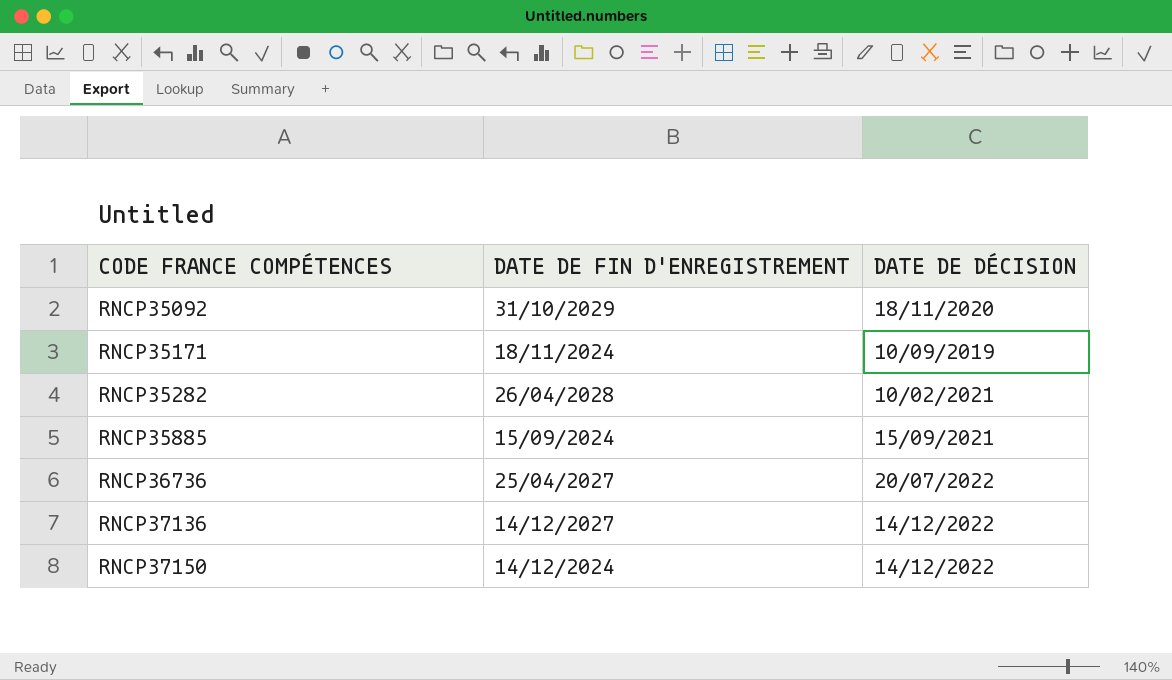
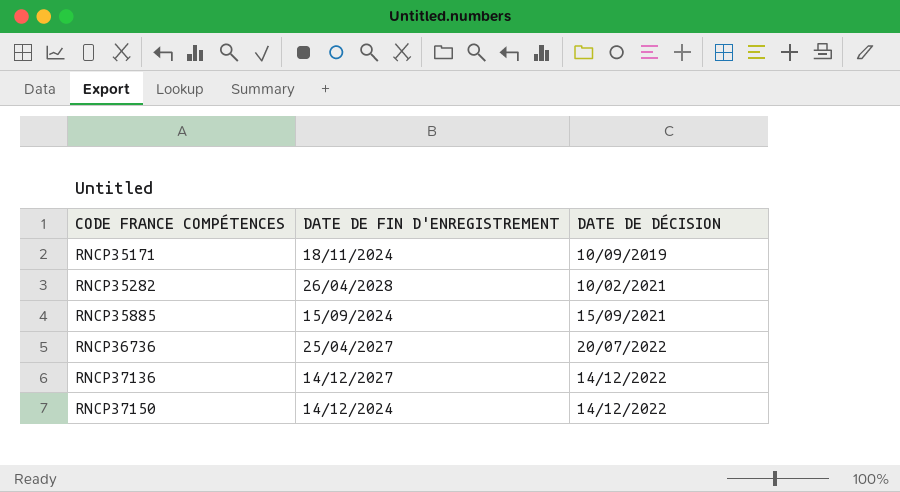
row RNCP35092: 31/10/2029 | 18/11/2020 -> none

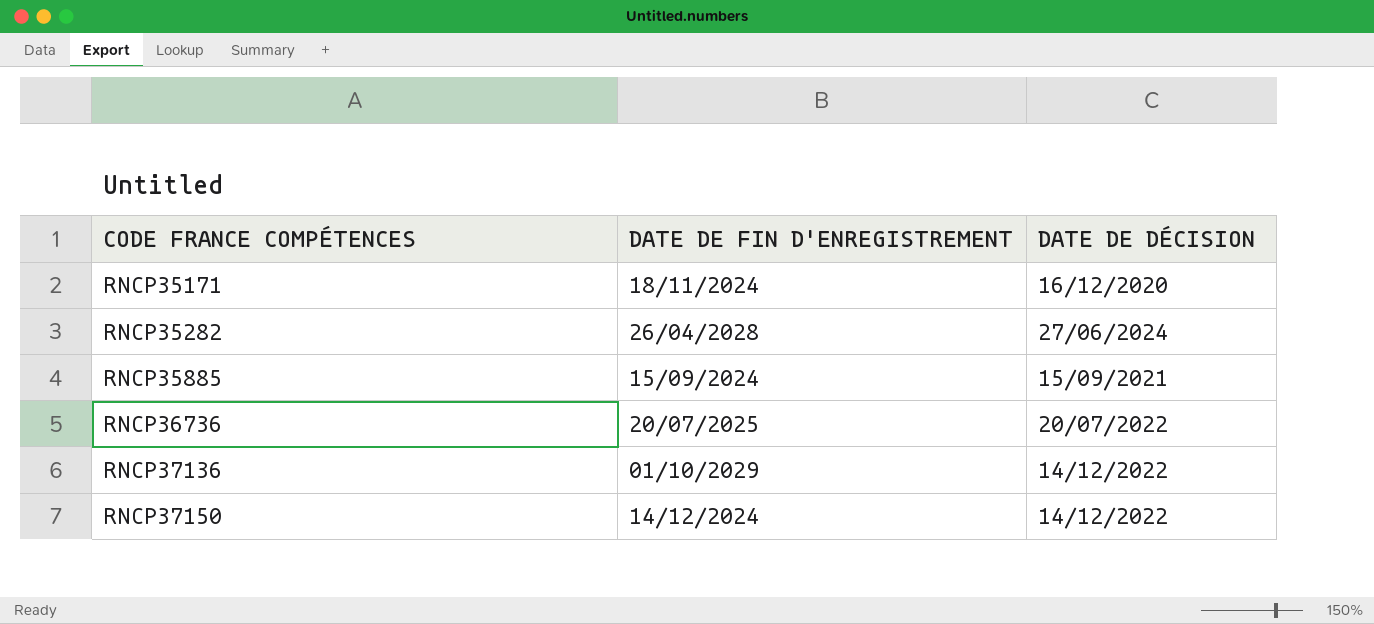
RNCP35171 | DATE DE DÉCISION: 10/09/2019 -> 16/12/2020
RNCP35282 | DATE DE DÉCISION: 10/02/2021 -> 27/06/2024
RNCP36736 | DATE DE FIN D'ENREGISTREMENT: 25/04/2027 -> 20/07/2025
RNCP37136 | DATE DE FIN D'ENREGISTREMENT: 14/12/2027 -> 01/10/2029

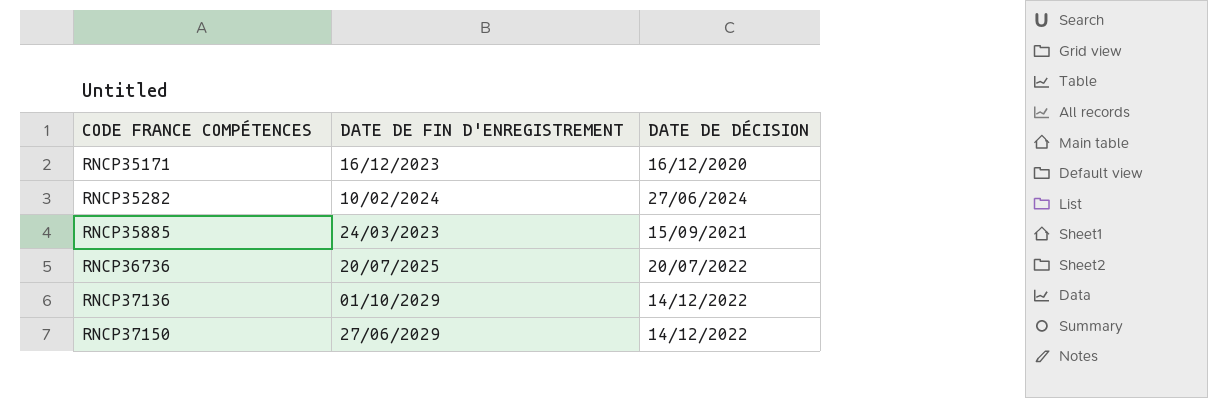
RNCP35171 | DATE DE FIN D'ENREGISTREMENT: 18/11/2024 -> 16/12/2023
RNCP35282 | DATE DE FIN D'ENREGISTREMENT: 26/04/2028 -> 10/02/2024
RNCP35885 | DATE DE FIN D'ENREGISTREMENT: 15/09/2024 -> 24/03/2023
RNCP37150 | DATE DE FIN D'ENREGISTREMENT: 14/12/2024 -> 27/06/2029

